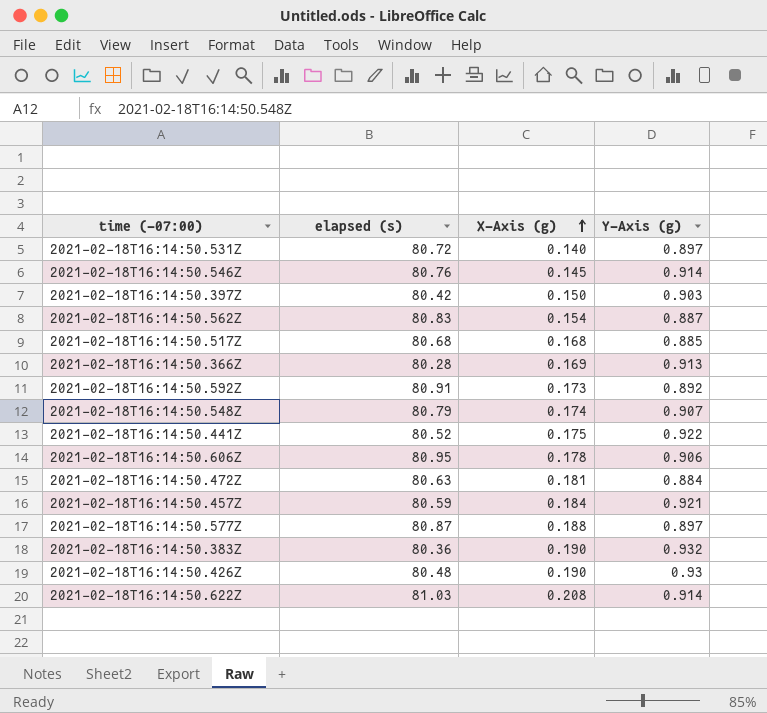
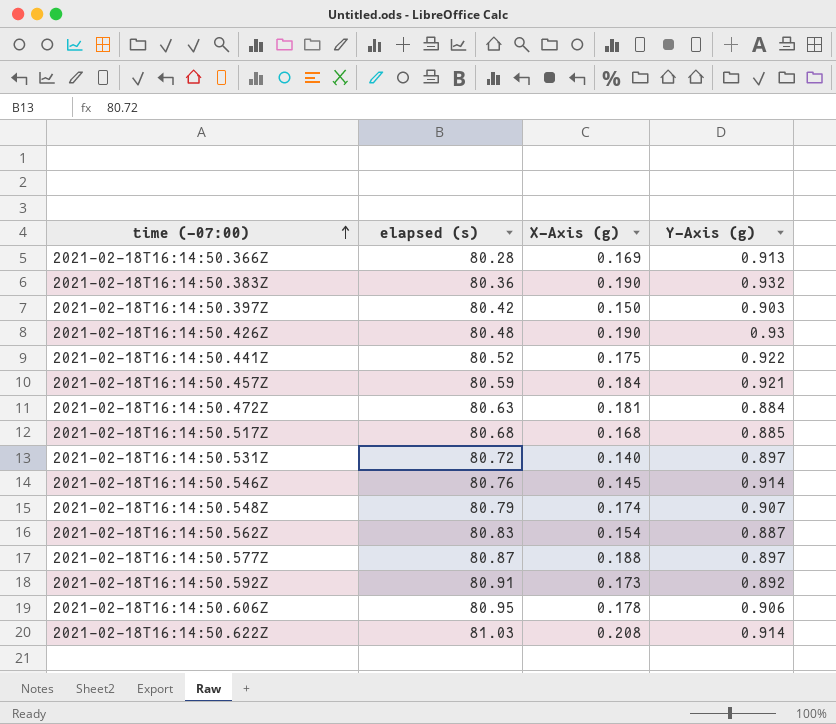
row order: X-Axis (g) ascending -> time (-07:00) ascending

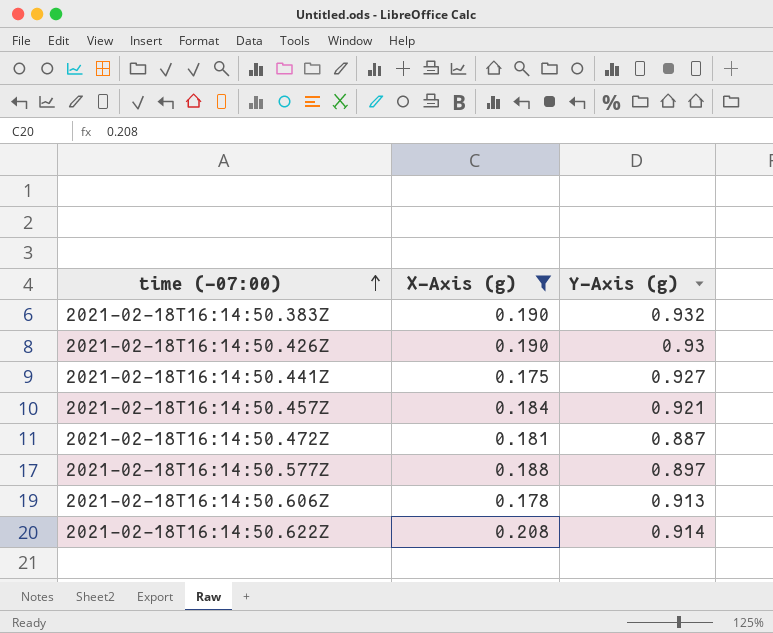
filter: none -> X-Axis (g) >= 0.175
column elapsed (s) | position: 2 -> none
2021-02-18T16:14:50.441Z | Y-Axis (g): 0.922 -> 0.927
2021-02-18T16:14:50.472Z | Y-Axis (g): 0.884 -> 0.887
2021-02-18T16:14:50.606Z | Y-Axis (g): 0.906 -> 0.913

